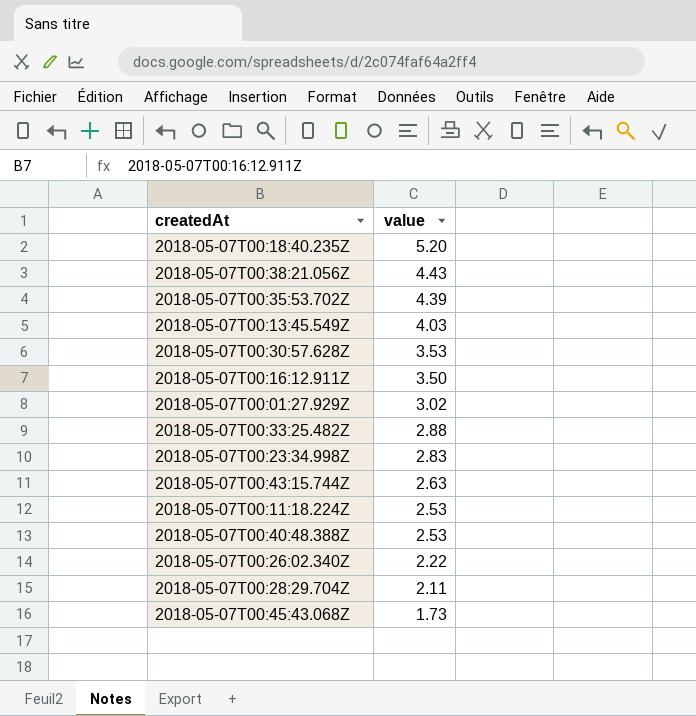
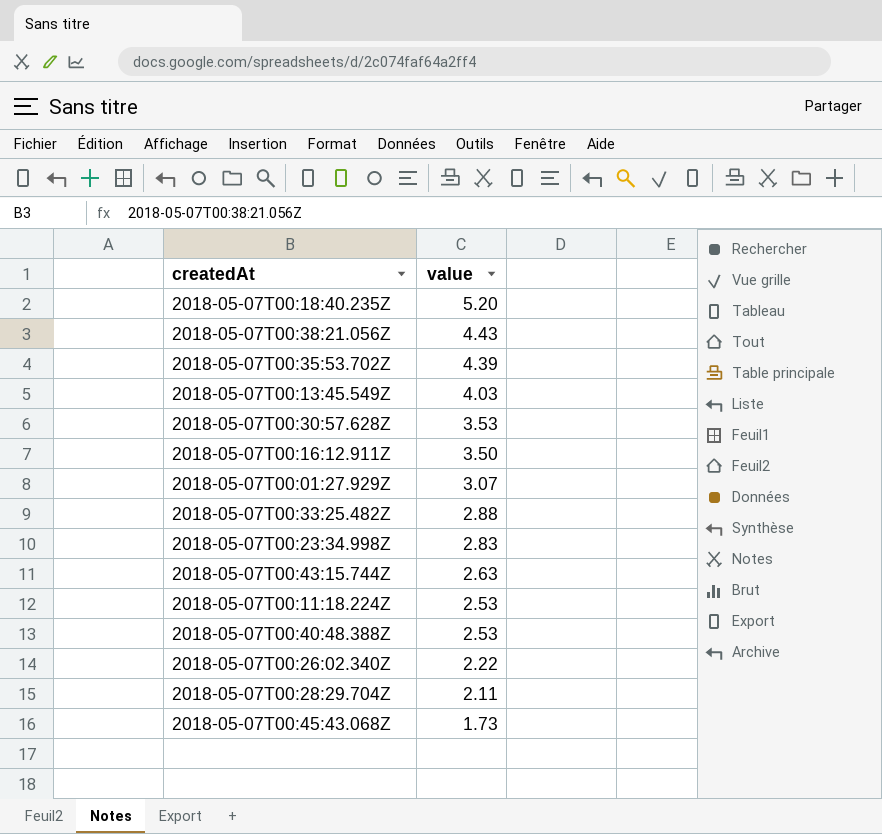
2018-05-07T00:01:27.929Z | value: 3.02 -> 3.07

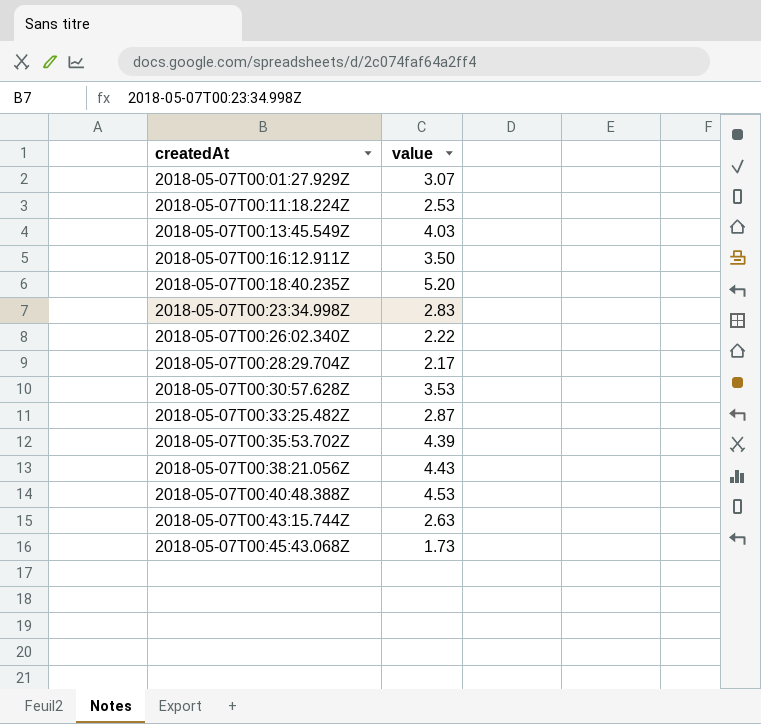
row order: value descending -> createdAt ascending
2018-05-07T00:28:29.704Z | value: 2.11 -> 2.17
2018-05-07T00:33:25.482Z | value: 2.88 -> 2.87
2018-05-07T00:40:48.388Z | value: 2.53 -> 4.53

